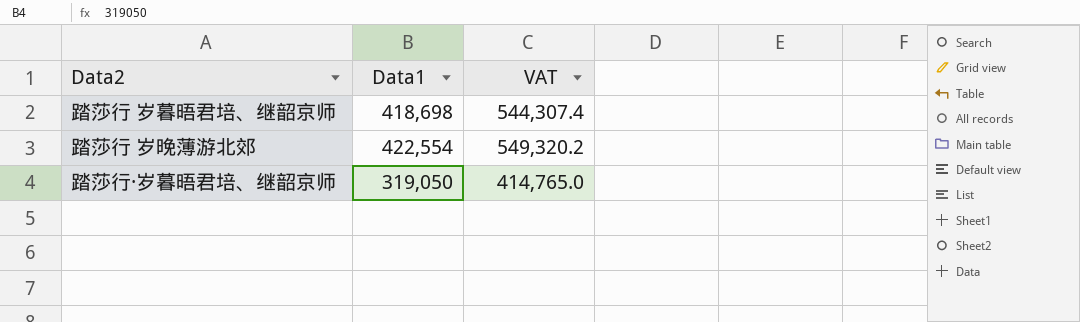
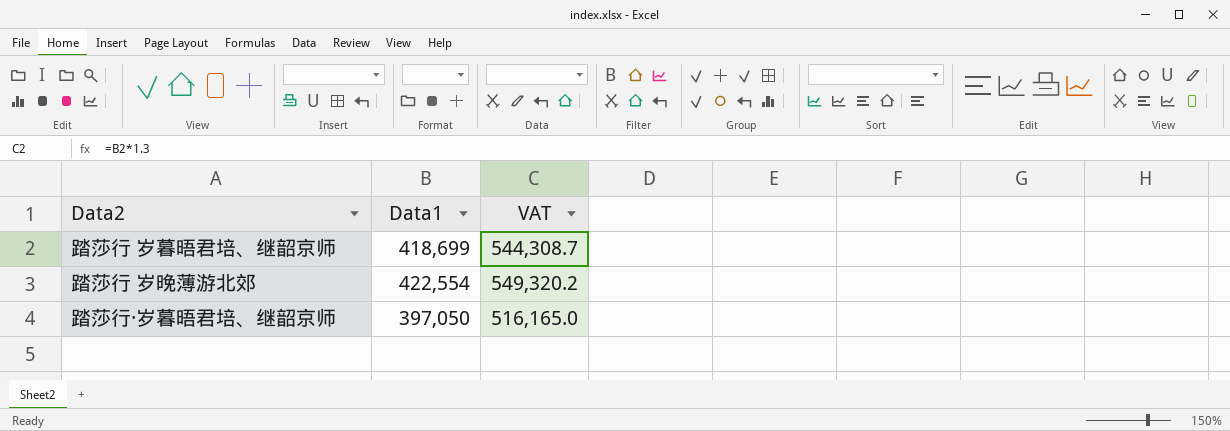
踏莎行 岁暮晤君培、继韶京师 | Data1: 418,698 -> 418,699
踏莎行 岁暮晤君培、继韶京师 | VAT: 544,307.4 -> 544,308.7
踏莎行·岁暮晤君培、继韶京师 | Data1: 319,050 -> 397,050
踏莎行·岁暮晤君培、继韶京师 | VAT: 414,765.0 -> 516,165.0

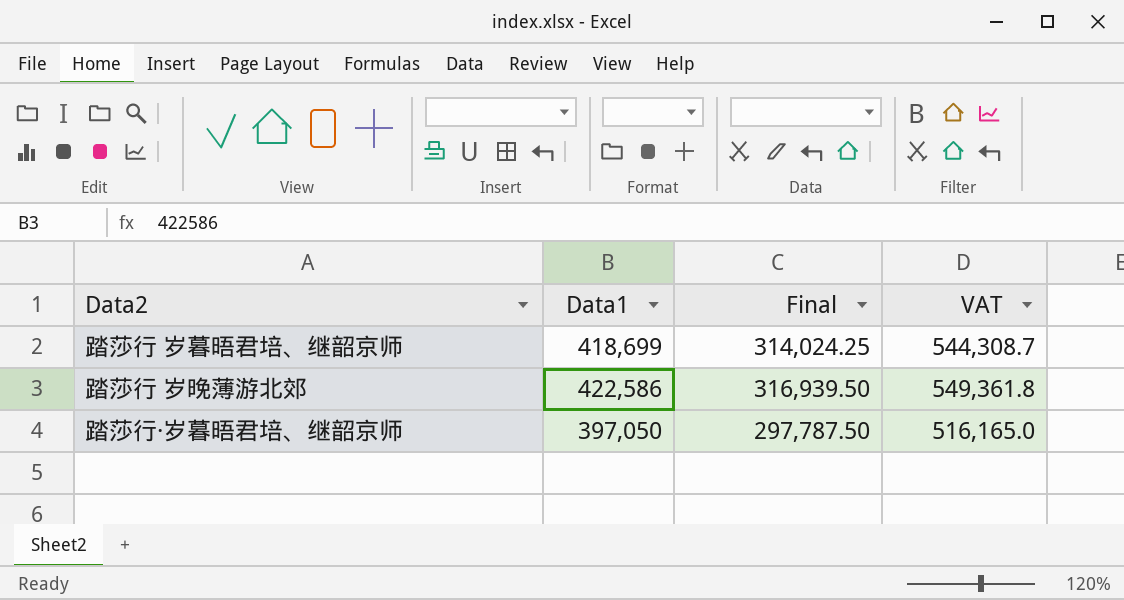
column Final | formula: none -> [Data1] * 0.75
踏莎行 岁晚薄游北郊 | Data1: 422,554 -> 422,586
踏莎行 岁晚薄游北郊 | VAT: 549,320.2 -> 549,361.8

